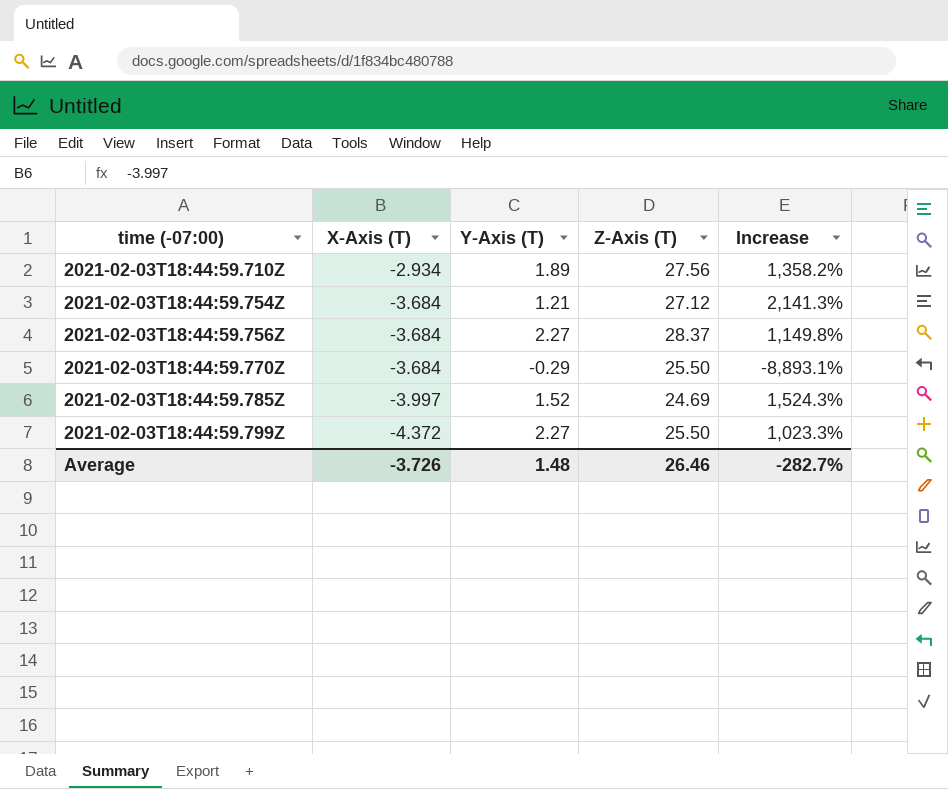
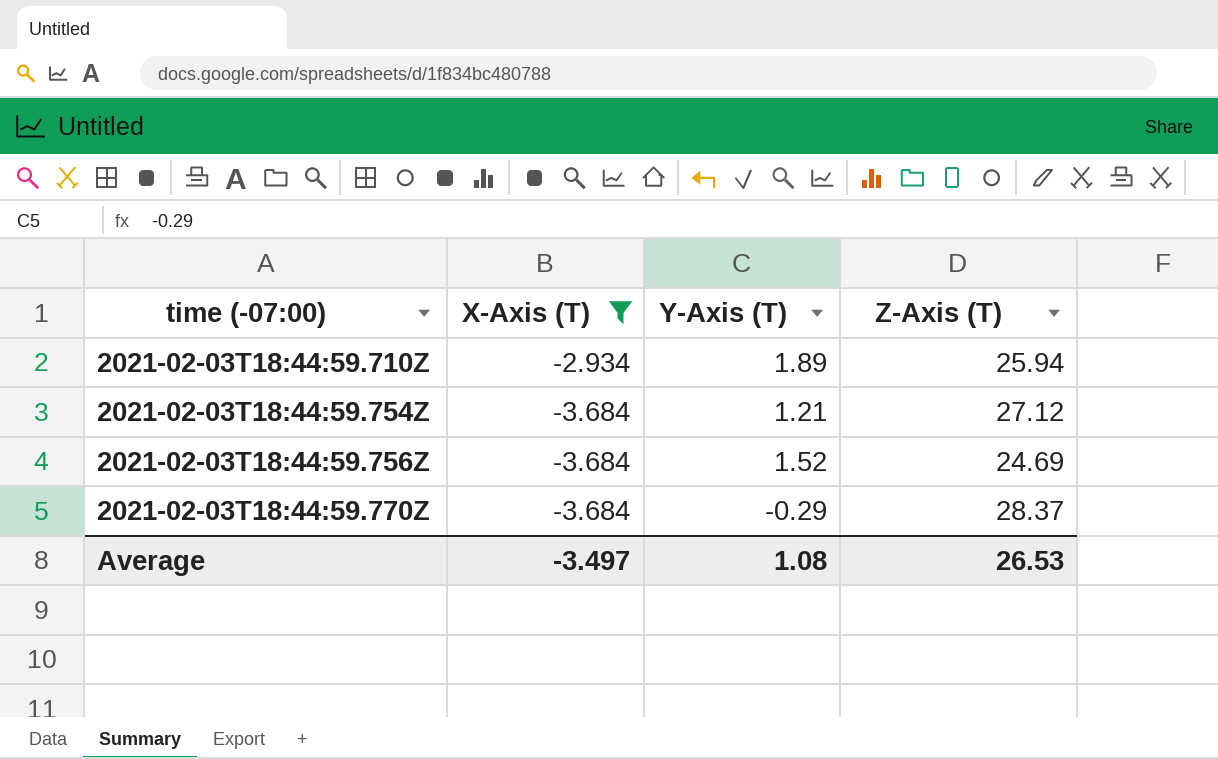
filter: none -> X-Axis (T) >= -3.684
column Increase | formula: ([Z-Axis (T)] - [Y-Axis (T)]) / [Y-Axis (T)] -> none
2021-02-03T18:44:59.710Z | Z-Axis (T): 27.56 -> 25.94
2021-02-03T18:44:59.756Z | Y-Axis (T): 2.27 -> 1.52
2021-02-03T18:44:59.756Z | Z-Axis (T): 28.37 -> 24.69
2021-02-03T18:44:59.770Z | Z-Axis (T): 25.50 -> 28.37
Average | X-Axis (T): -3.726 -> -3.497
Average | Y-Axis (T): 1.48 -> 1.08
Average | Z-Axis (T): 26.46 -> 26.53

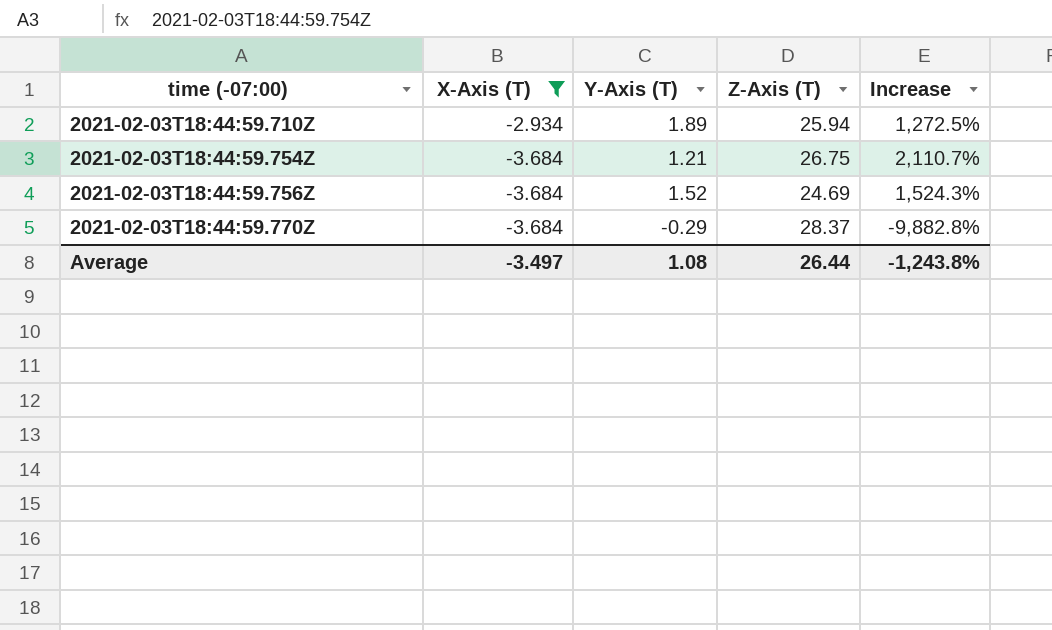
column Increase | formula: none -> ([Z-Axis (T)] - [Y-Axis (T)]) / [Y-Axis (T)]
2021-02-03T18:44:59.754Z | Z-Axis (T): 27.12 -> 26.75
Average | Z-Axis (T): 26.53 -> 26.44

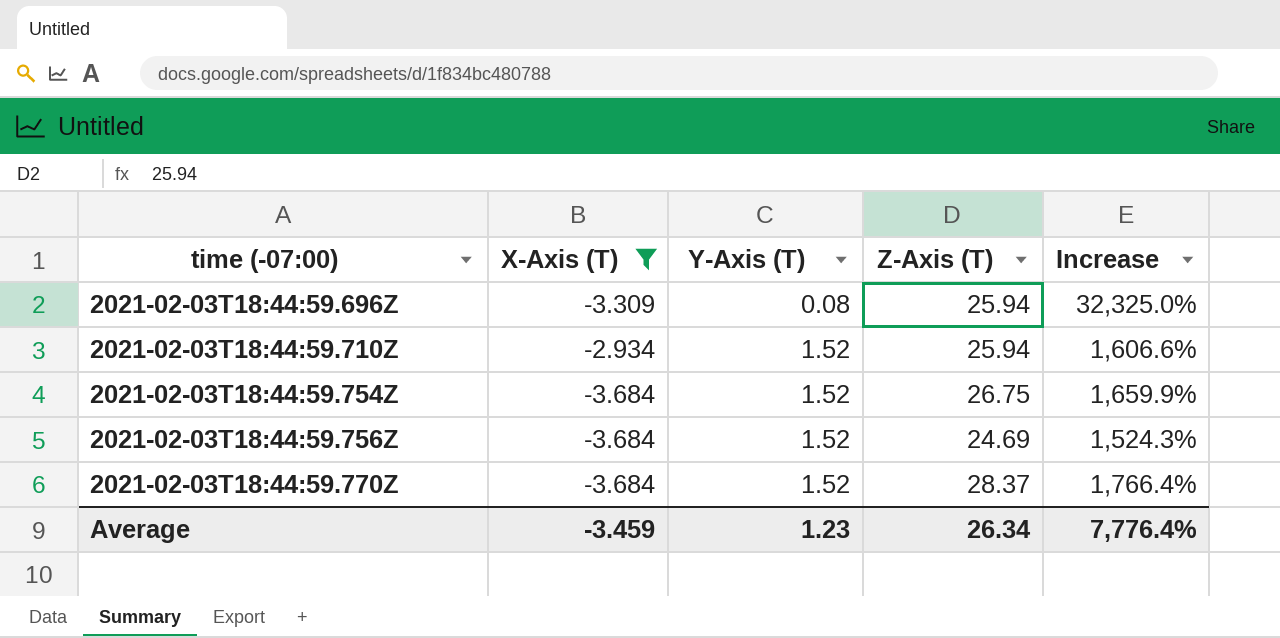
row 2021-02-03T18:44:59.696Z: none -> -3.309 | 0.08 | 25.94 | 32,325.0%
2021-02-03T18:44:59.710Z | Y-Axis (T): 1.89 -> 1.52
2021-02-03T18:44:59.710Z | Increase: 1,272.5% -> 1,606.6%
2021-02-03T18:44:59.754Z | Y-Axis (T): 1.21 -> 1.52
2021-02-03T18:44:59.754Z | Increase: 2,110.7% -> 1,659.9%
2021-02-03T18:44:59.770Z | Y-Axis (T): -0.29 -> 1.52
2021-02-03T18:44:59.770Z | Increase: -9,882.8% -> 1,766.4%
Average | X-Axis (T): -3.497 -> -3.459
Average | Y-Axis (T): 1.08 -> 1.23
Average | Z-Axis (T): 26.44 -> 26.34
Average | Increase: -1,243.8% -> 7,776.4%

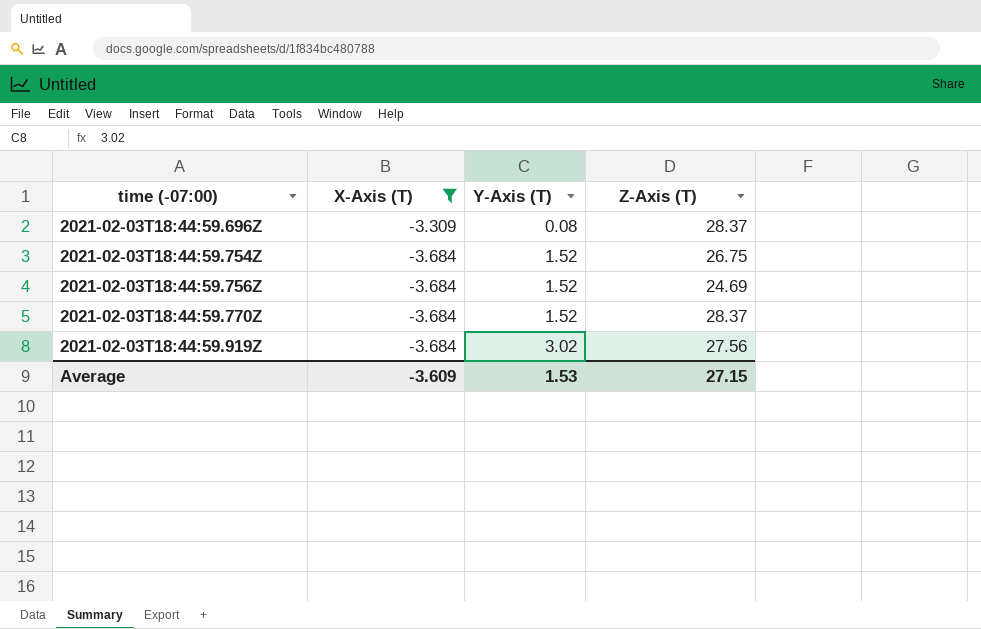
column Increase | formula: ([Z-Axis (T)] - [Y-Axis (T)]) / [Y-Axis (T)] -> none
row 2021-02-03T18:44:59.710Z: -2.934 | 1.52 | 25.94 | 1,606.6% -> none
2021-02-03T18:44:59.696Z | Z-Axis (T): 25.94 -> 28.37
row 2021-02-03T18:44:59.919Z: none -> -3.684 | 3.02 | 27.56
Average | X-Axis (T): -3.459 -> -3.609
Average | Y-Axis (T): 1.23 -> 1.53
Average | Z-Axis (T): 26.34 -> 27.15

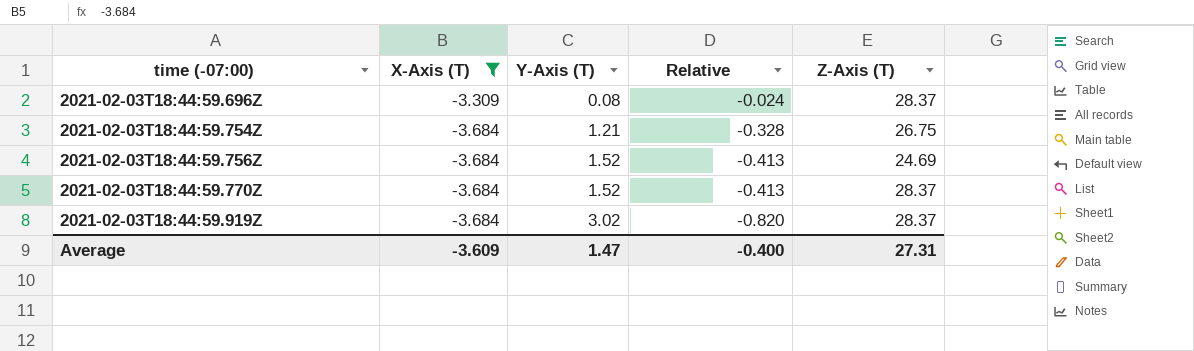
column Relative | formula: none -> [Y-Axis (T)] / [X-Axis (T)]
2021-02-03T18:44:59.754Z | Y-Axis (T): 1.52 -> 1.21
2021-02-03T18:44:59.919Z | Z-Axis (T): 27.56 -> 28.37
Average | Y-Axis (T): 1.53 -> 1.47
Average | Z-Axis (T): 27.15 -> 27.31

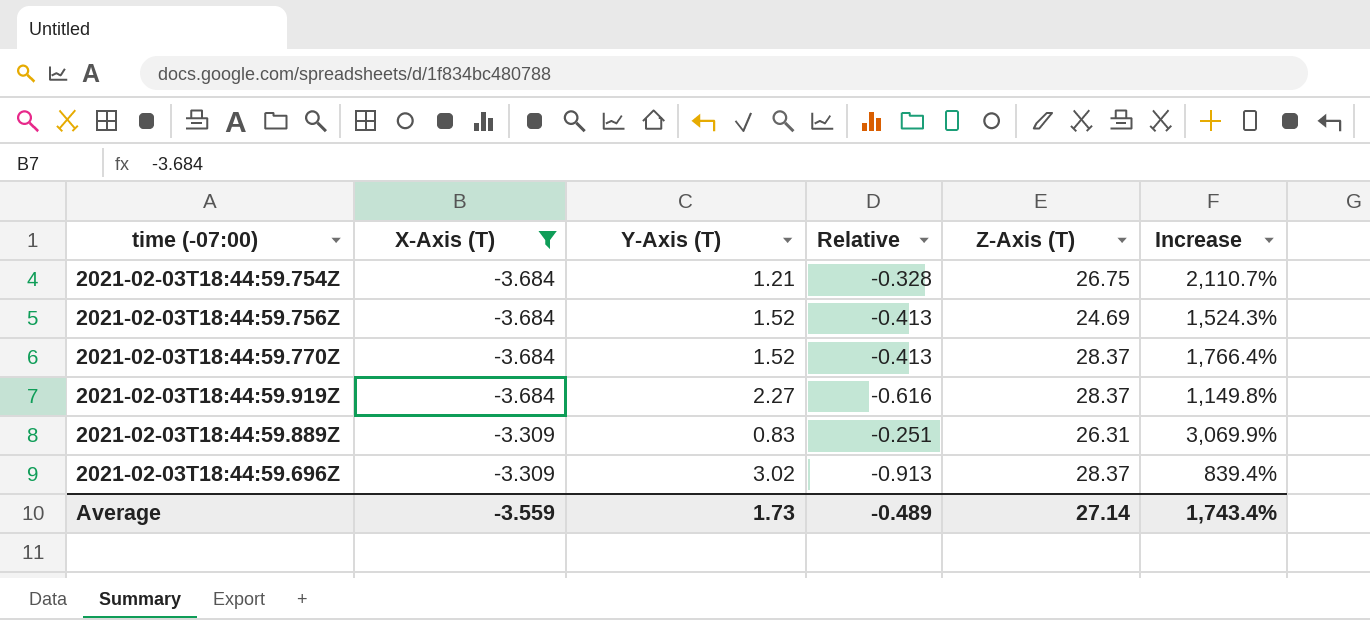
row order: time (-07:00) ascending -> X-Axis (T) ascending
column Increase | formula: none -> ([Z-Axis (T)] - [Y-Axis (T)]) / [Y-Axis (T)]
2021-02-03T18:44:59.919Z | Y-Axis (T): 3.02 -> 2.27
2021-02-03T18:44:59.919Z | Relative: -0.820 -> -0.616
row 2021-02-03T18:44:59.889Z: none -> -3.309 | 0.83 | -0.251 | 26.31 | 3,069.9%
2021-02-03T18:44:59.696Z | Y-Axis (T): 0.08 -> 3.02
2021-02-03T18:44:59.696Z | Relative: -0.024 -> -0.913
Average | X-Axis (T): -3.609 -> -3.559
Average | Y-Axis (T): 1.47 -> 1.73
Average | Relative: -0.400 -> -0.489
Average | Z-Axis (T): 27.31 -> 27.14

